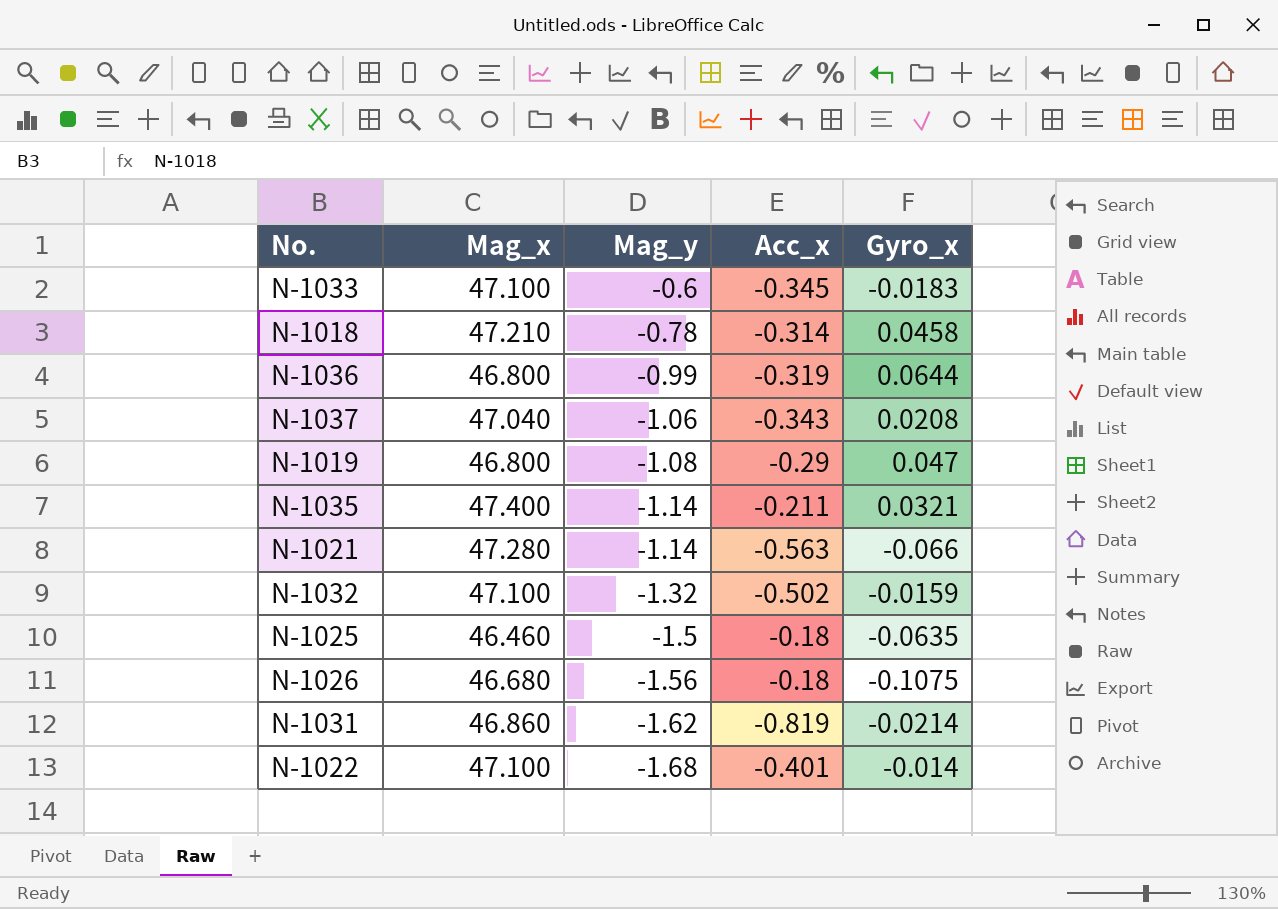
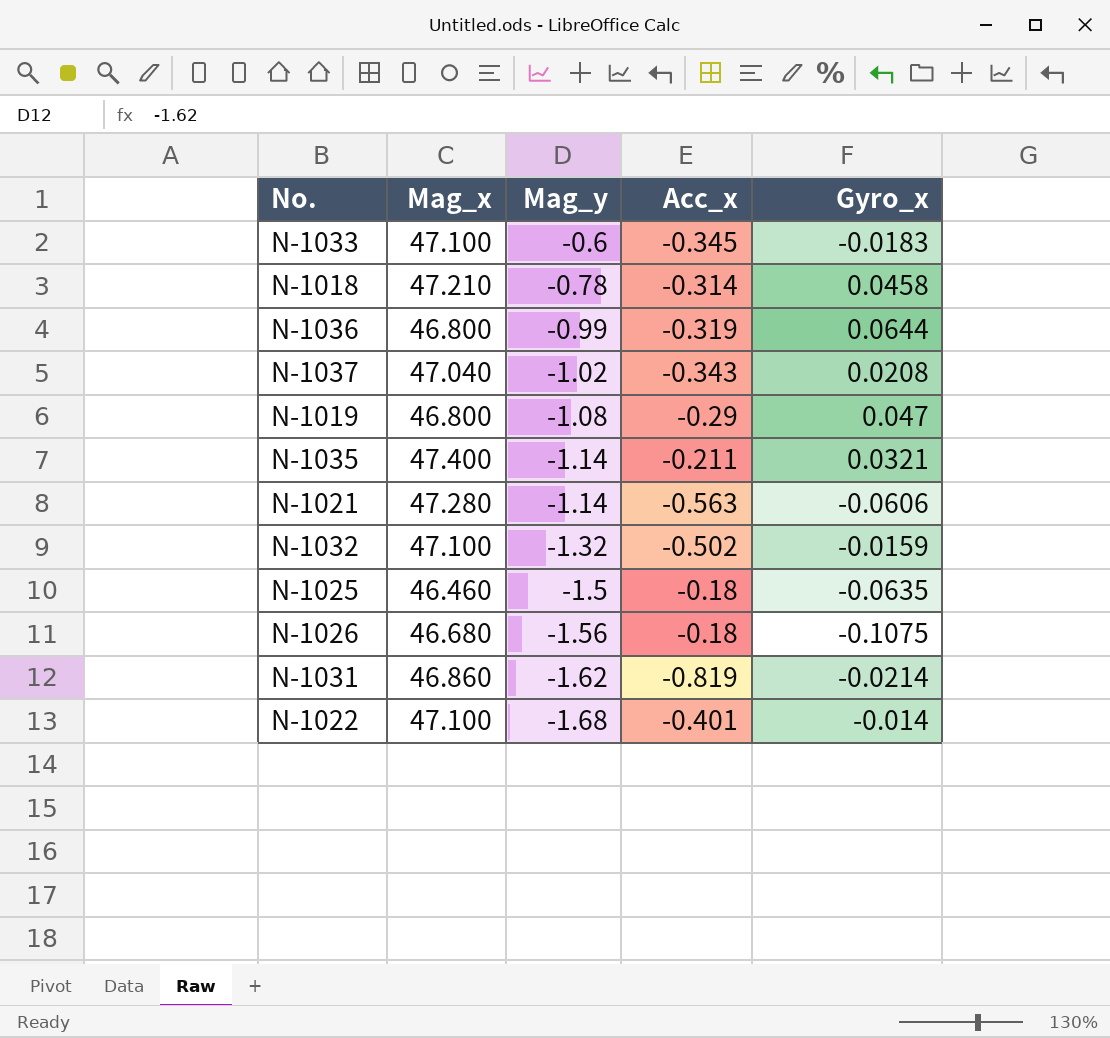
N-1037 | Mag_y: -1.06 -> -1.02
N-1021 | Gyro_x: -0.066 -> -0.0606

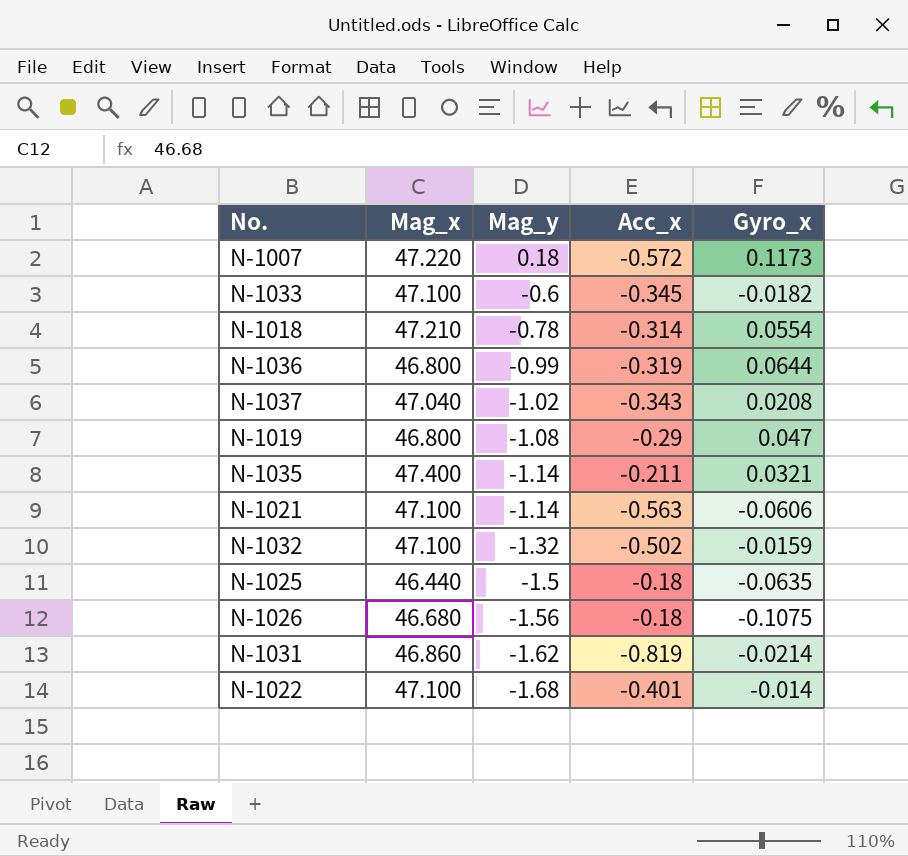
row N-1007: none -> 47.220 | 0.18 | -0.572 | 0.1173
N-1033 | Gyro_x: -0.0183 -> -0.0182
N-1018 | Gyro_x: 0.0458 -> 0.0554
N-1021 | Mag_x: 47.280 -> 47.100
N-1025 | Mag_x: 46.460 -> 46.440

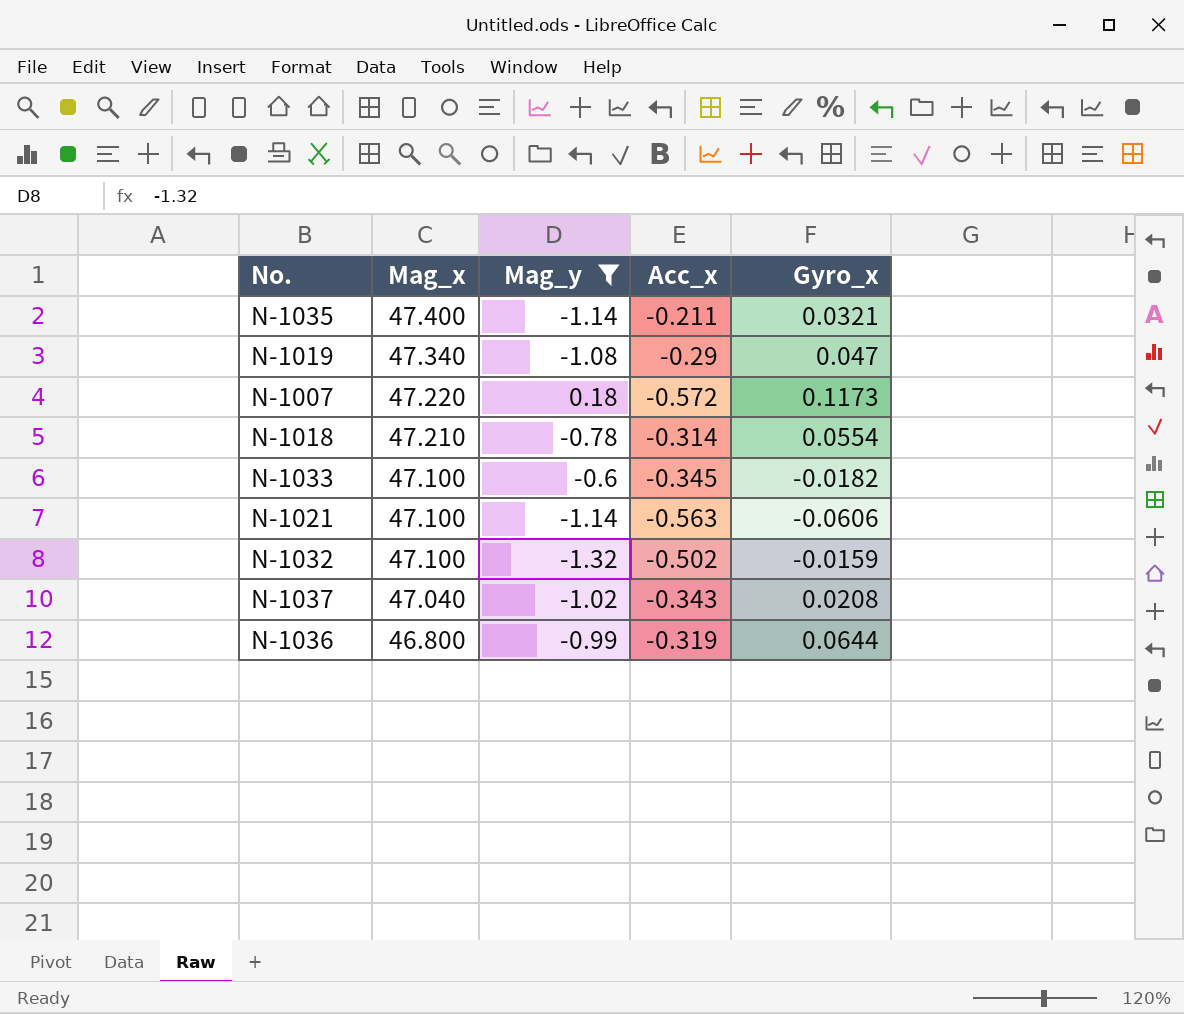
filter: none -> Mag_y >= -1.32
row order: Mag_y descending -> Mag_x descending
N-1019 | Mag_x: 46.800 -> 47.340

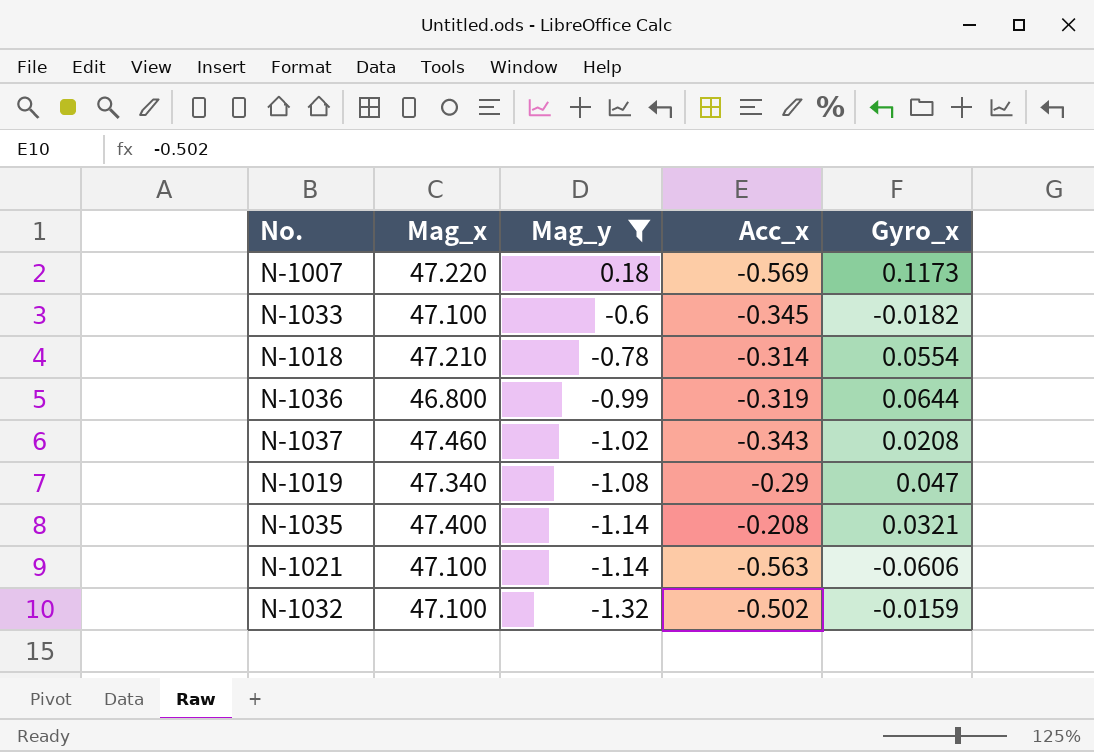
row order: Mag_x descending -> Mag_y descending
N-1007 | Acc_x: -0.572 -> -0.569
N-1037 | Mag_x: 47.040 -> 47.460
N-1035 | Acc_x: -0.211 -> -0.208

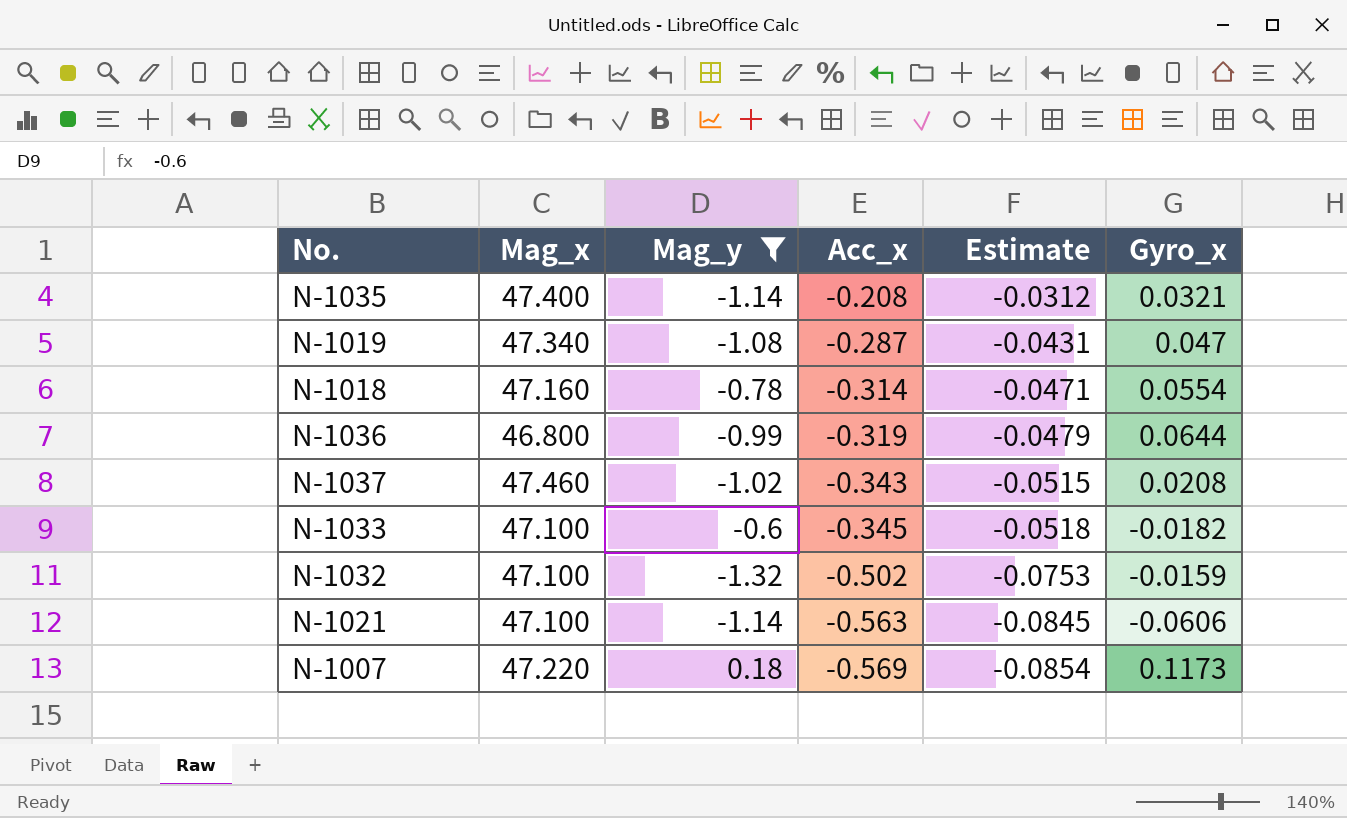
row order: Mag_y descending -> Acc_x descending
column Estimate | formula: none -> [Acc_x] * 0.15
N-1019 | Acc_x: -0.29 -> -0.287
N-1018 | Mag_x: 47.210 -> 47.160

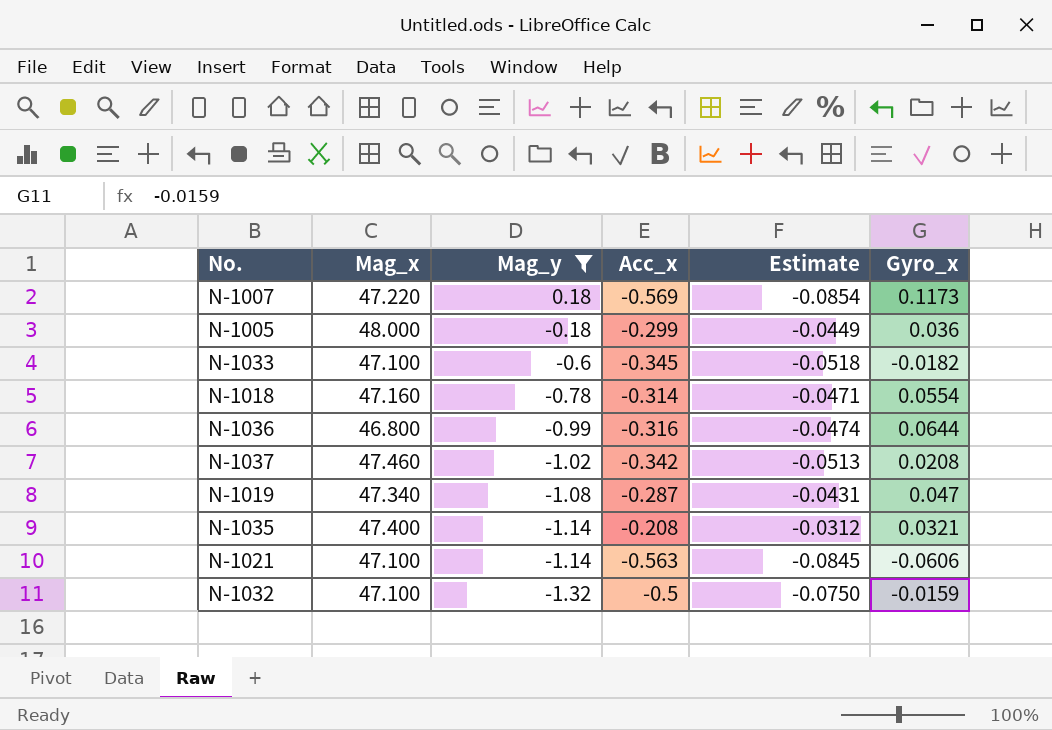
row order: Acc_x descending -> Mag_y descending
row N-1005: none -> 48.000 | -0.18 | -0.299 | -0.0449 | 0.036
N-1036 | Acc_x: -0.319 -> -0.316
N-1036 | Estimate: -0.0479 -> -0.0474
N-1037 | Acc_x: -0.343 -> -0.342
N-1037 | Estimate: -0.0515 -> -0.0513
N-1032 | Acc_x: -0.502 -> -0.5
N-1032 | Estimate: -0.0753 -> -0.0750

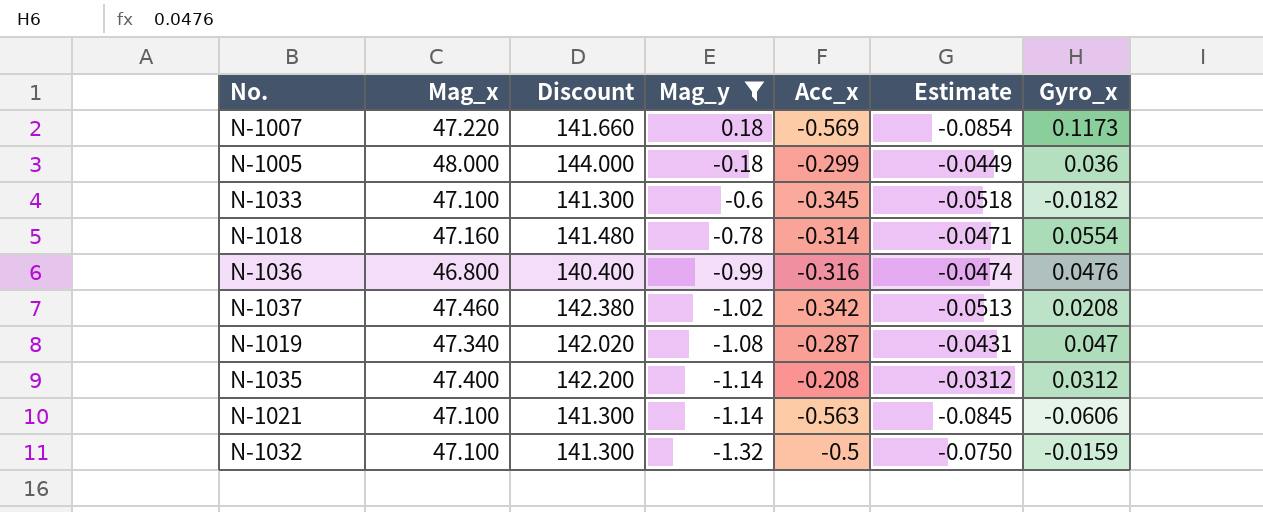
column Discount | formula: none -> [Mag_x] * 3
N-1036 | Gyro_x: 0.0644 -> 0.0476
N-1035 | Gyro_x: 0.0321 -> 0.0312

